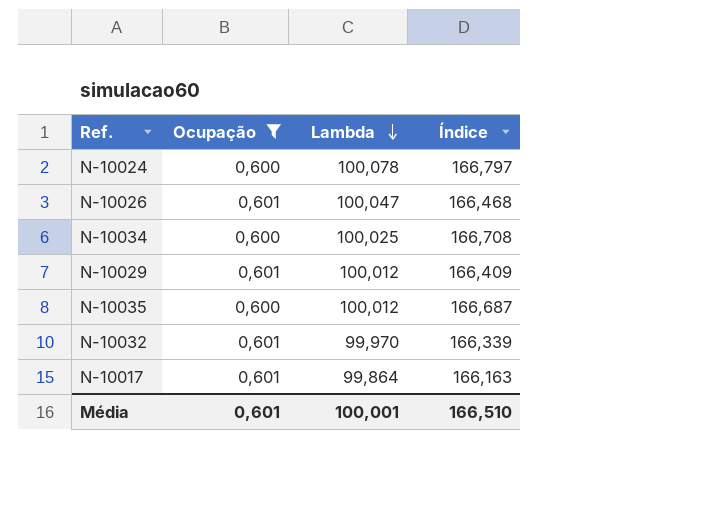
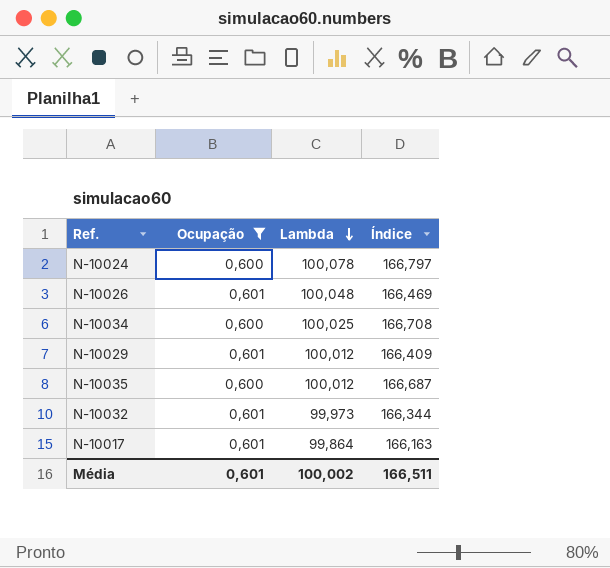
N-10026 | Lambda: 100,047 -> 100,048
N-10026 | Índice: 166,468 -> 166,469
N-10032 | Lambda: 99,970 -> 99,973
N-10032 | Índice: 166,339 -> 166,344
Média | Lambda: 100,001 -> 100,002
Média | Índice: 166,510 -> 166,511

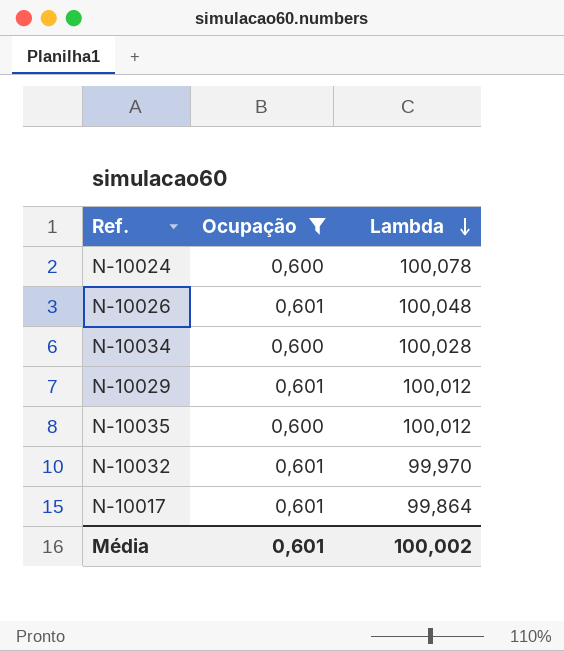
column Índice | formula: [Lambda] / [Ocupação] -> none
N-10034 | Lambda: 100,025 -> 100,028
N-10032 | Lambda: 99,973 -> 99,970

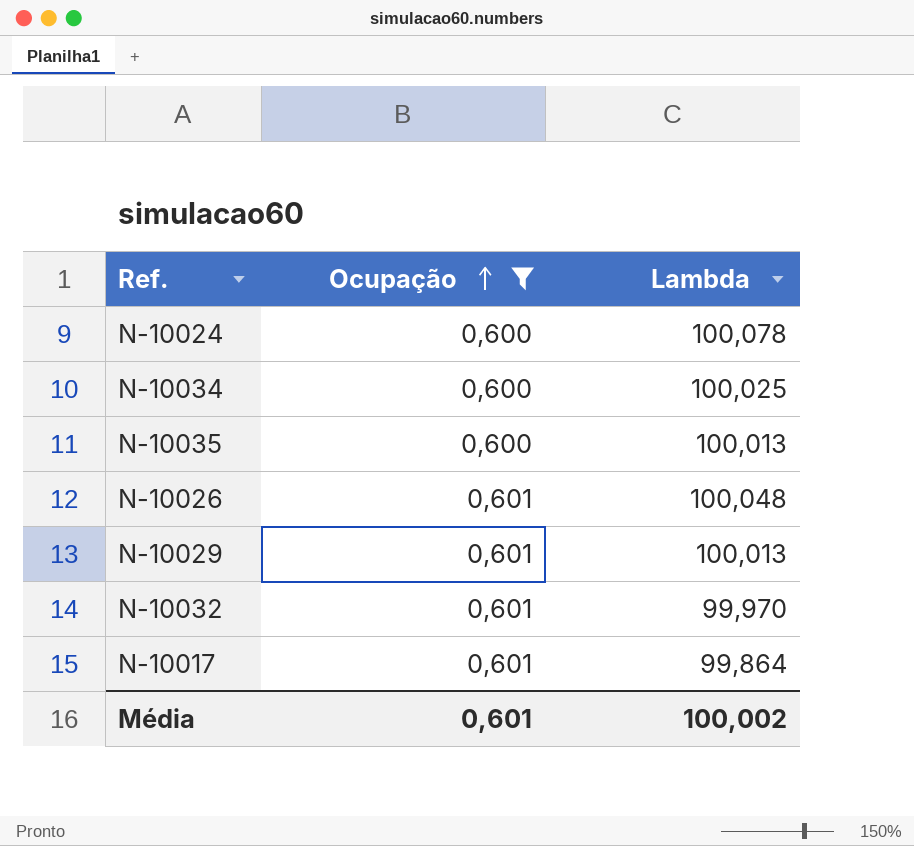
row order: Lambda descending -> Ocupação ascending
N-10034 | Lambda: 100,028 -> 100,025
N-10035 | Lambda: 100,012 -> 100,013
N-10029 | Lambda: 100,012 -> 100,013

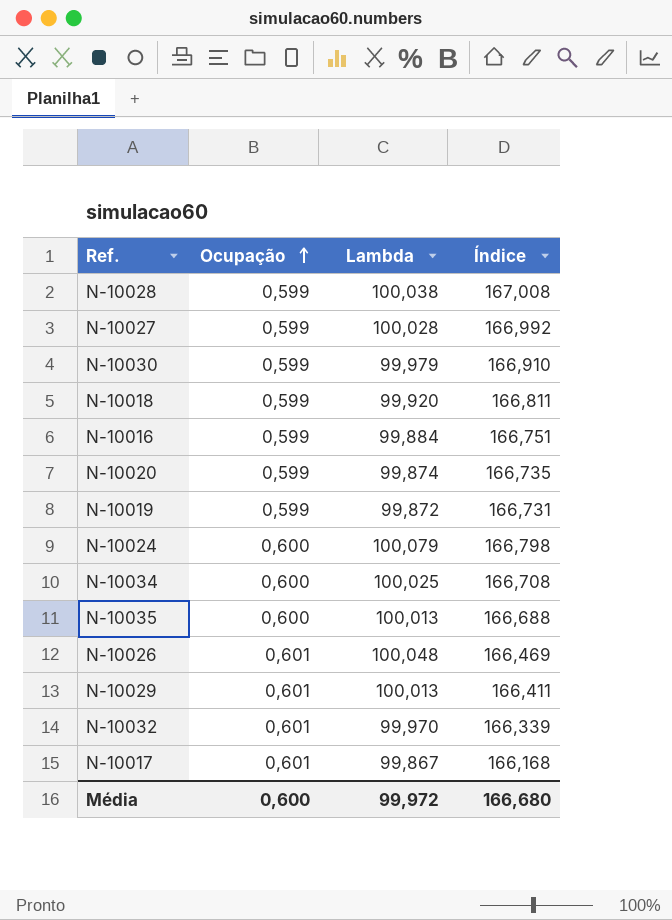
filter: Ocupação != 0,599 -> none
column Índice | formula: none -> [Lambda] / [Ocupação]
N-10024 | Lambda: 100,078 -> 100,079
N-10017 | Lambda: 99,864 -> 99,867
Média | Ocupação: 0,601 -> 0,600
Média | Lambda: 100,002 -> 99,972

